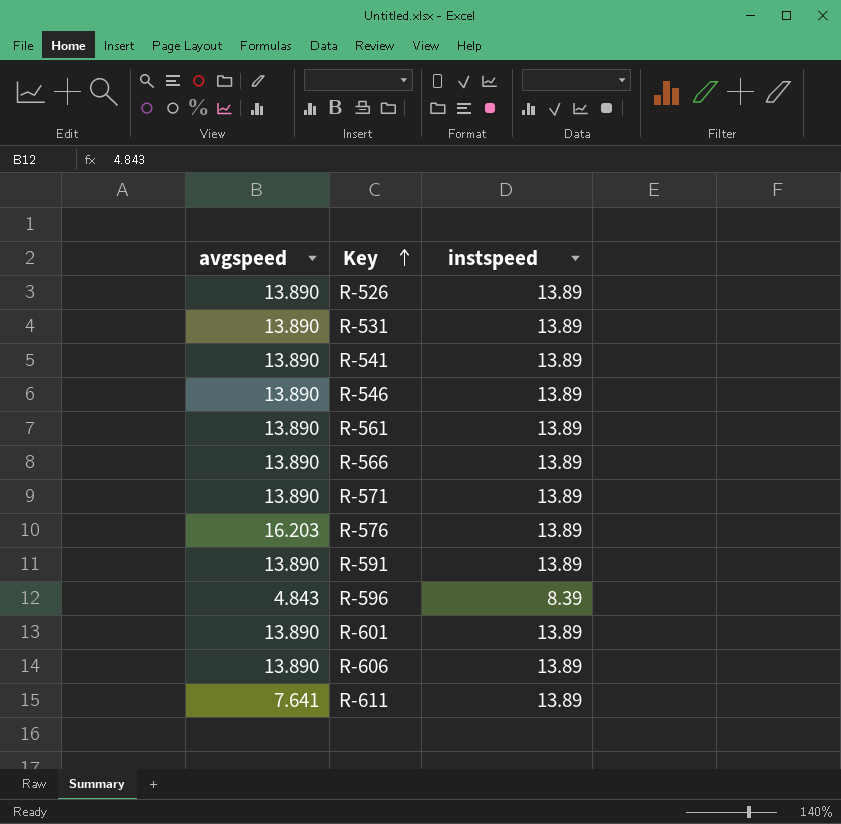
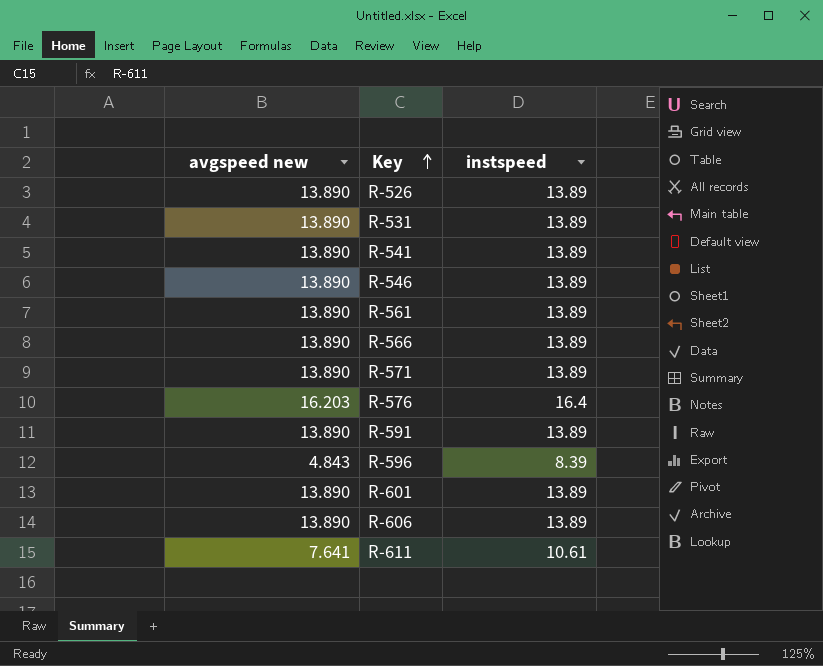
column name: avgspeed -> avgspeed new
R-576 | instspeed: 13.89 -> 16.4
R-611 | instspeed: 13.89 -> 10.61

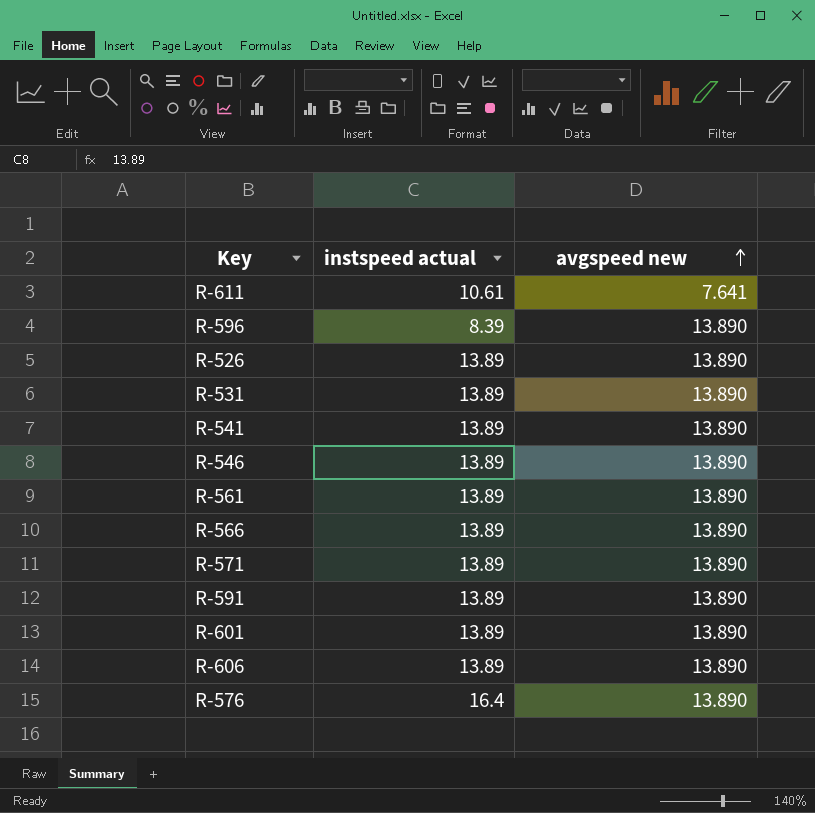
row order: Key ascending -> avgspeed new ascending
column name: instspeed -> instspeed actual
column avgspeed new | position: 1 -> 3
R-596 | avgspeed new: 4.843 -> 13.890
R-576 | avgspeed new: 16.203 -> 13.890

